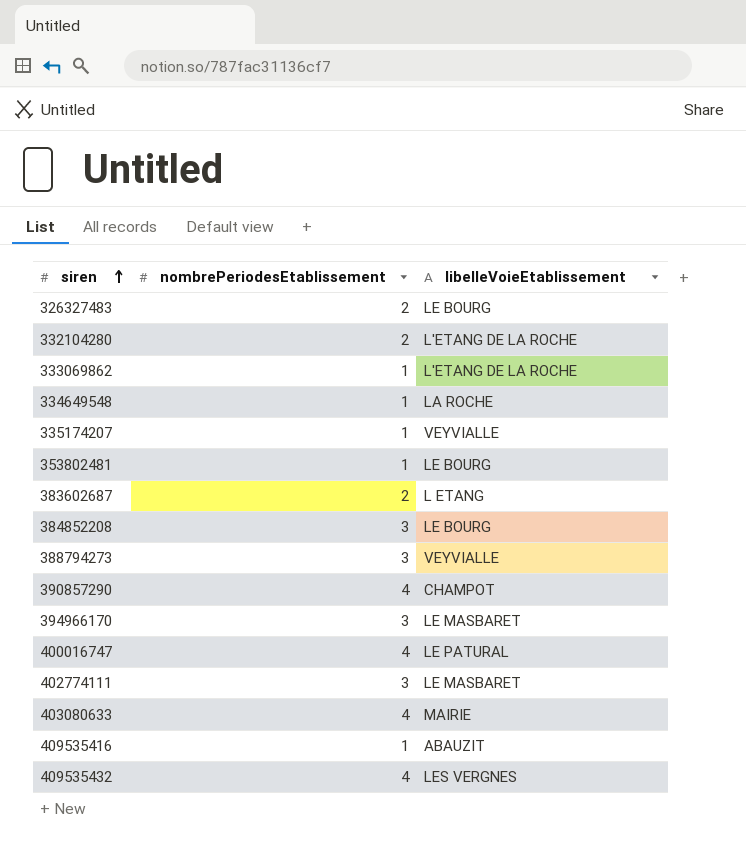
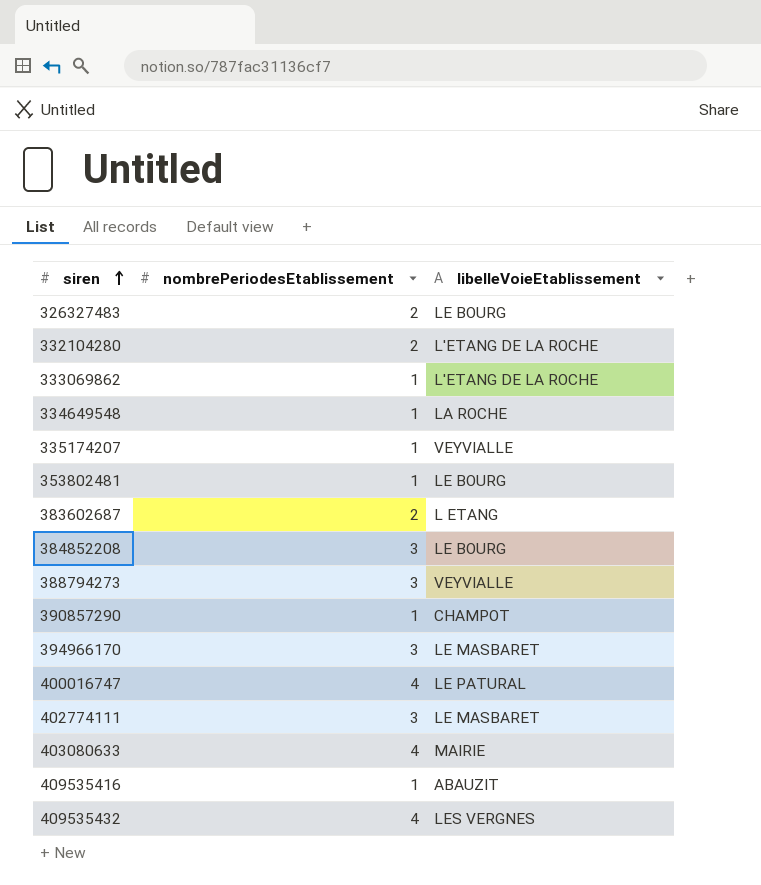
390857290 | nombrePeriodesEtablissement: 4 -> 1

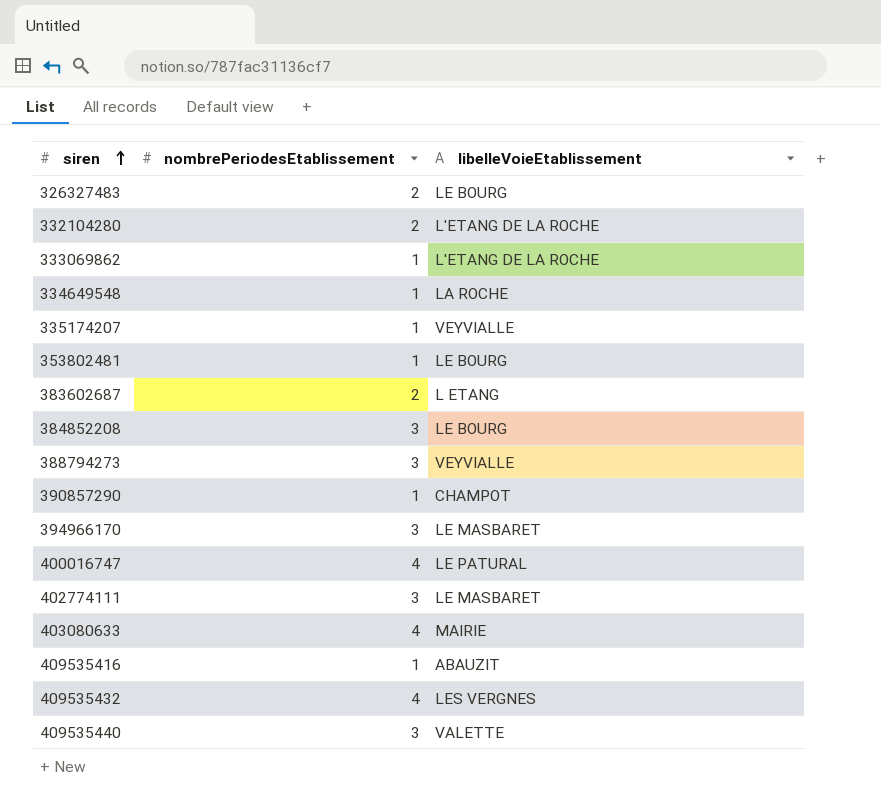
row 409535440: none -> 3 | VALETTE

